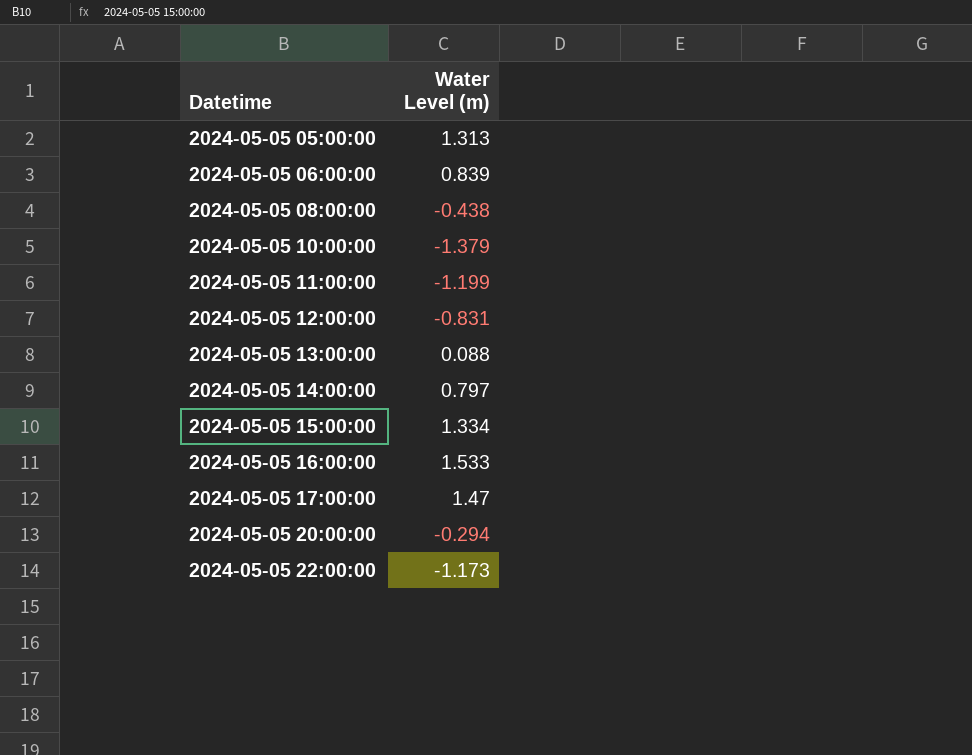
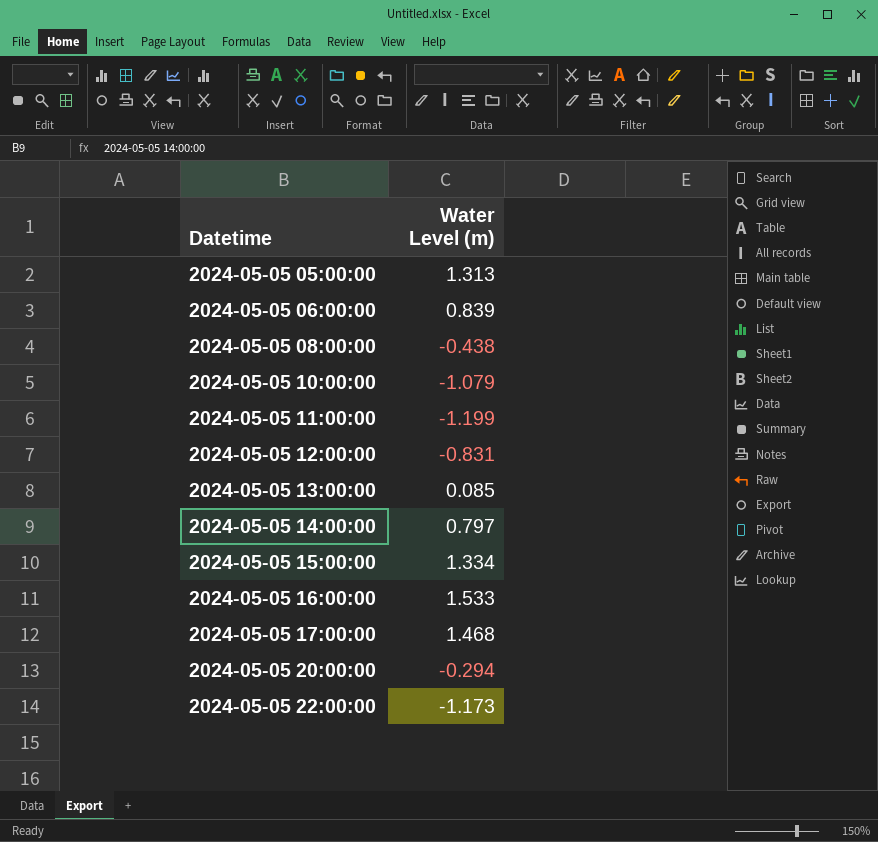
2024-05-05 10:00:00 | Water Level (m): -1.379 -> -1.079
2024-05-05 13:00:00 | Water Level (m): 0.088 -> 0.085
2024-05-05 17:00:00 | Water Level (m): 1.47 -> 1.468

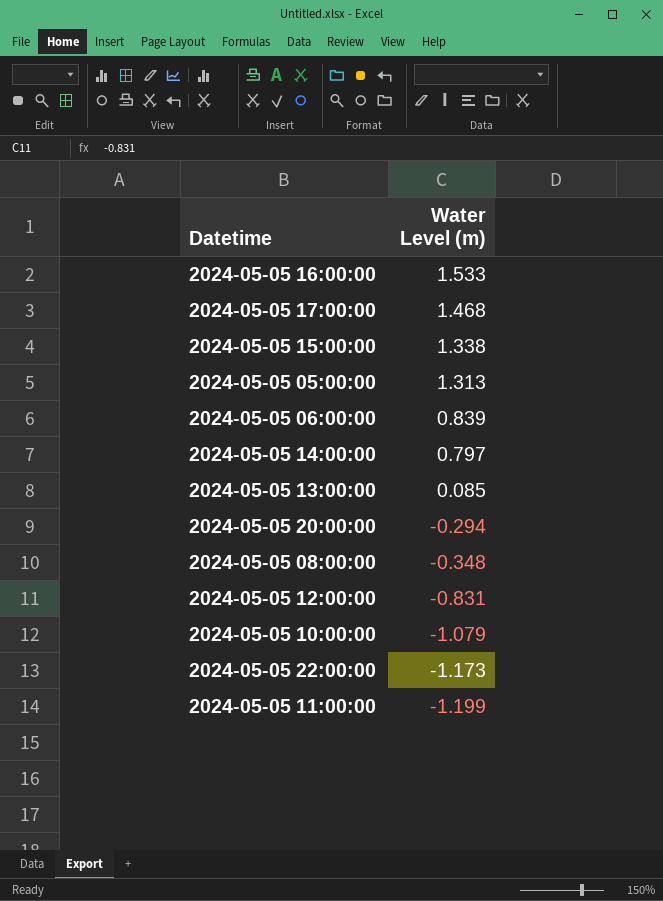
row order: Datetime ascending -> Water Level (m) descending
2024-05-05 15:00:00 | Water Level (m): 1.334 -> 1.338
2024-05-05 08:00:00 | Water Level (m): -0.438 -> -0.348

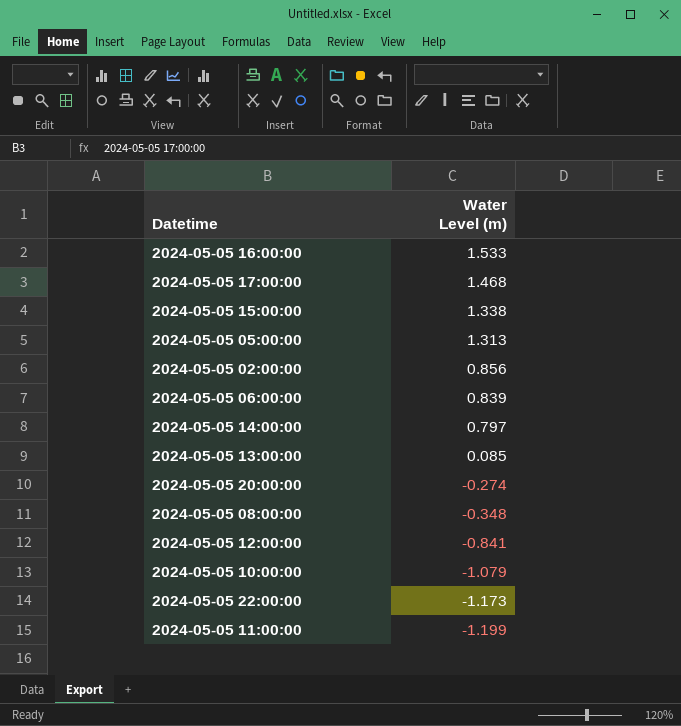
row 2024-05-05 02:00:00: none -> 0.856
2024-05-05 20:00:00 | Water Level (m): -0.294 -> -0.274
2024-05-05 12:00:00 | Water Level (m): -0.831 -> -0.841

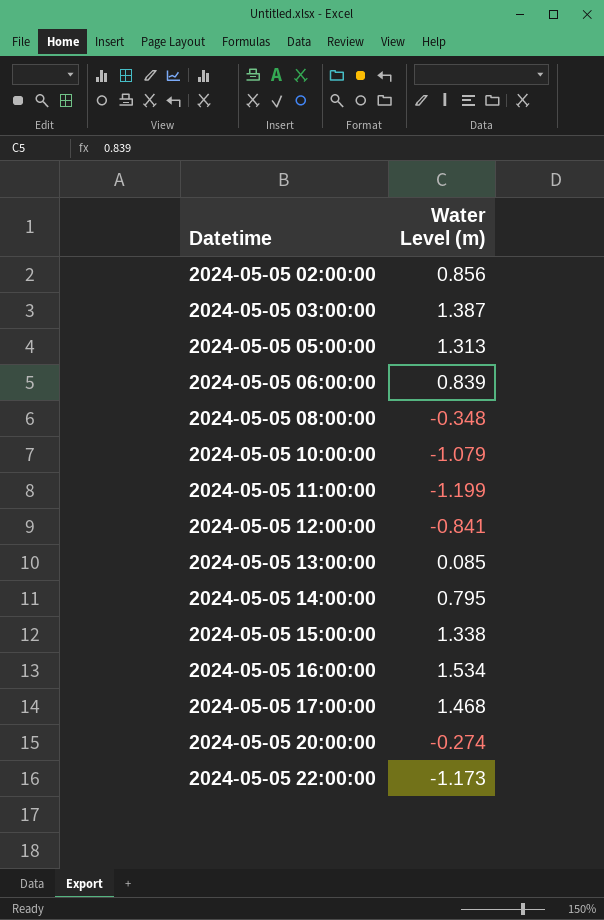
row order: Water Level (m) descending -> Datetime ascending
row 2024-05-05 03:00:00: none -> 1.387
2024-05-05 14:00:00 | Water Level (m): 0.797 -> 0.795
2024-05-05 16:00:00 | Water Level (m): 1.533 -> 1.534

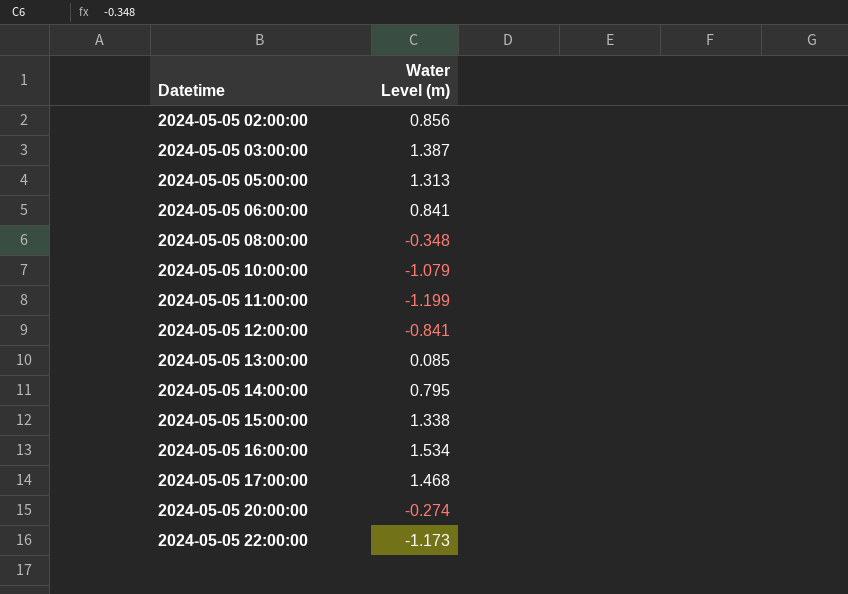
2024-05-05 06:00:00 | Water Level (m): 0.839 -> 0.841

